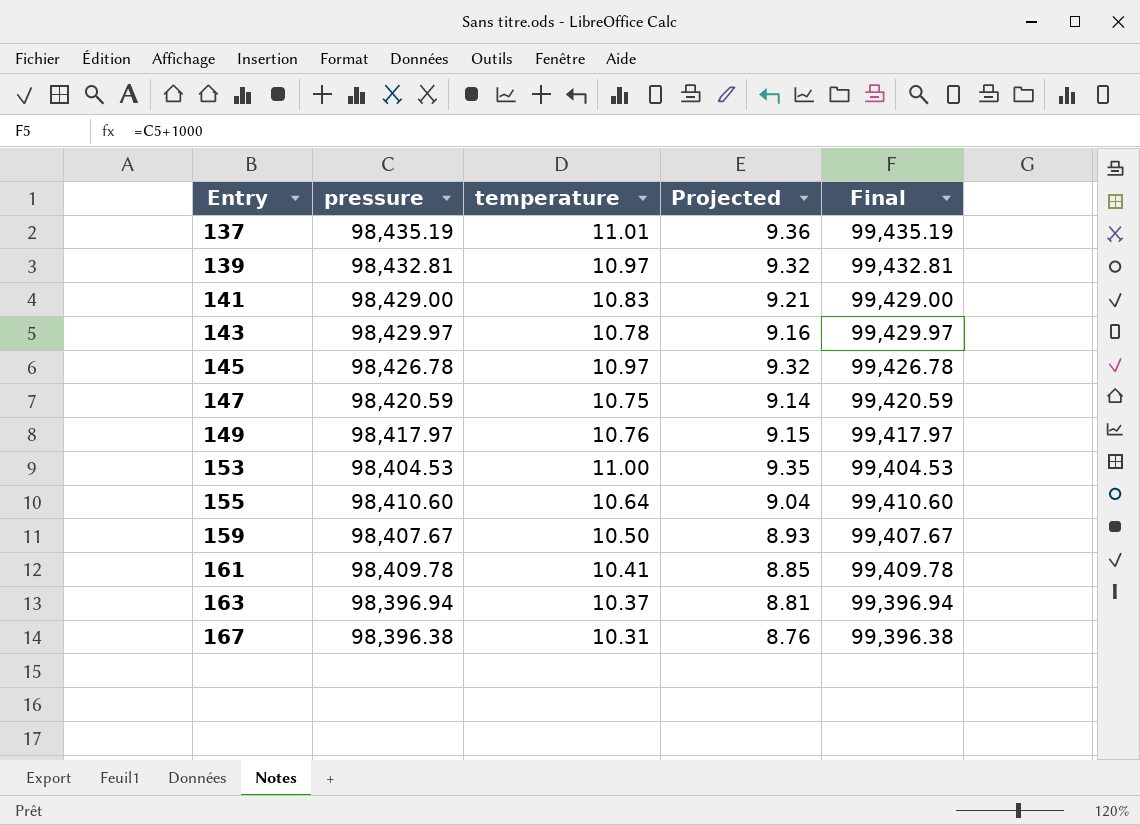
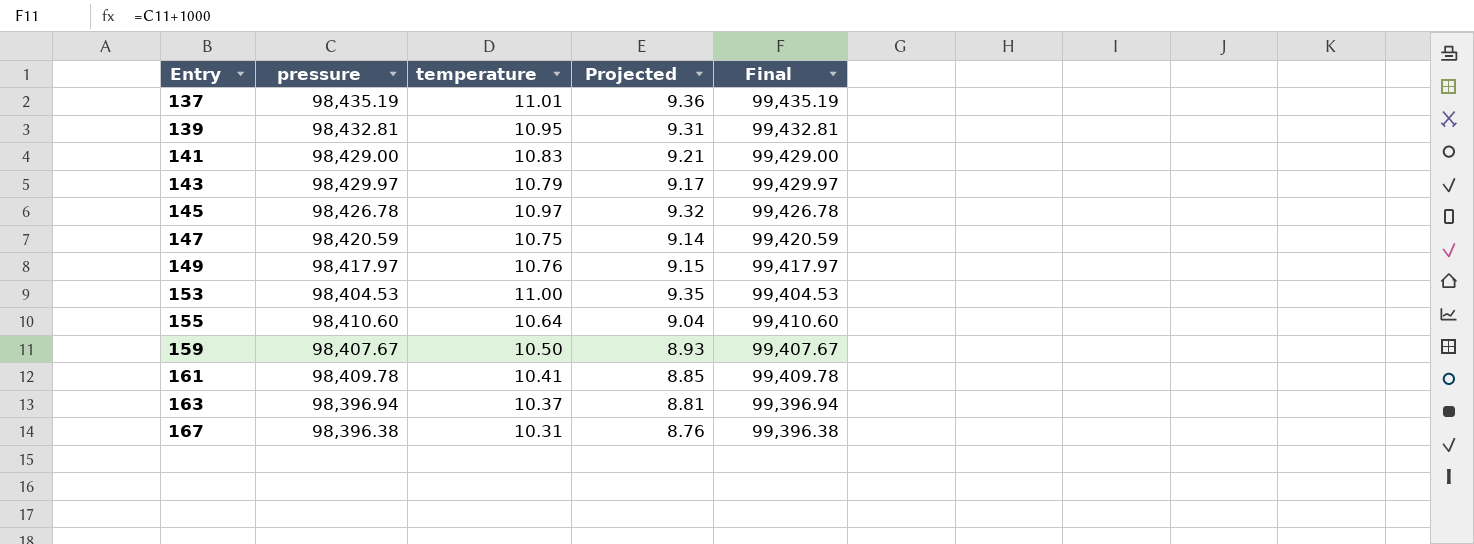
139 | temperature: 10.97 -> 10.95
139 | Projected: 9.32 -> 9.31
143 | temperature: 10.78 -> 10.79
143 | Projected: 9.16 -> 9.17

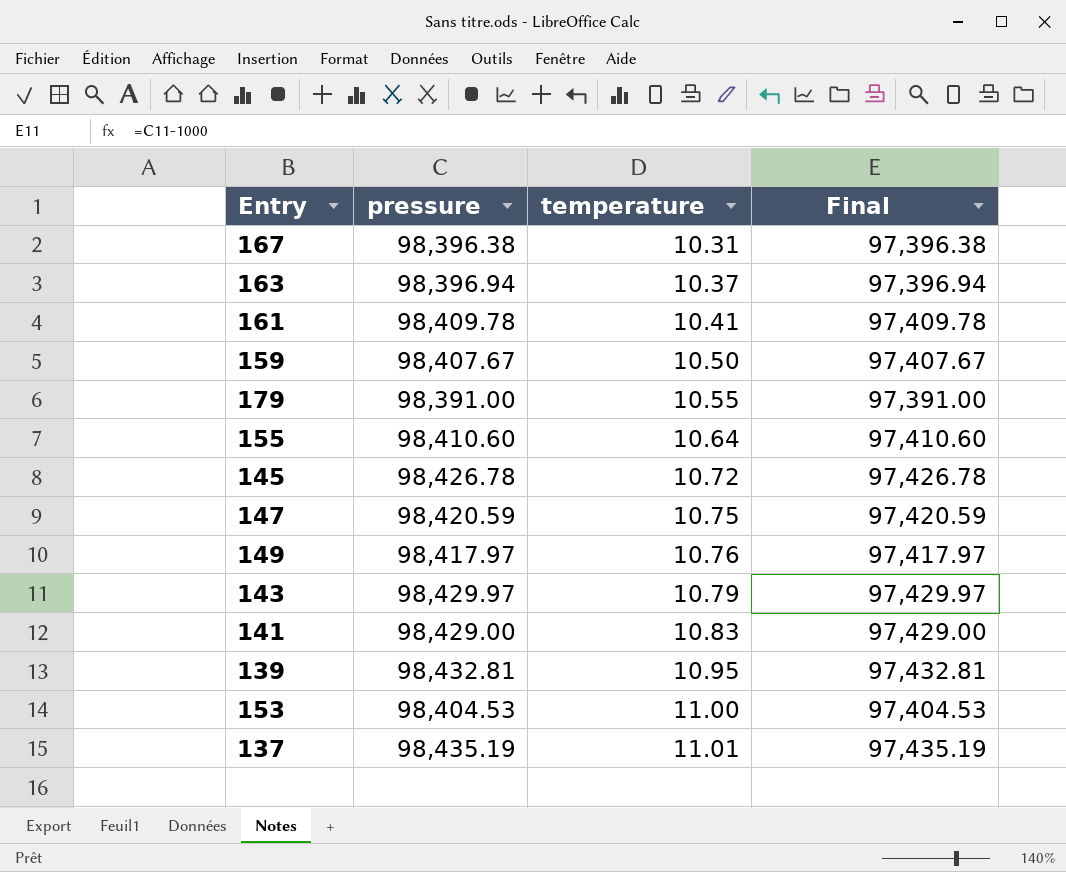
row order: Entry ascending -> temperature ascending
column Projected | formula: [temperature] * 0.85 -> none
column Final | formula: [pressure] + 1000 -> [pressure] - 1000
row 179: none -> 98,391.00 | 10.55 | 97,391.00
145 | temperature: 10.97 -> 10.72

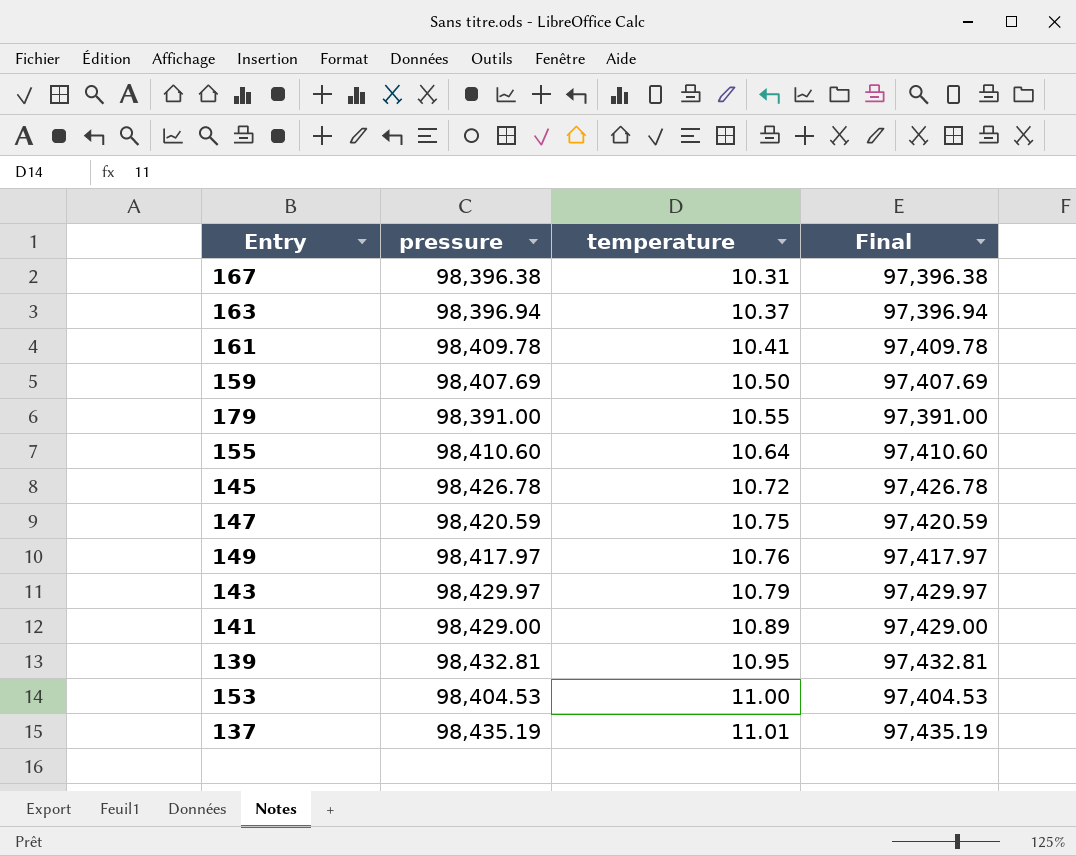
159 | pressure: 98,407.67 -> 98,407.69
159 | Final: 97,407.67 -> 97,407.69
141 | temperature: 10.83 -> 10.89

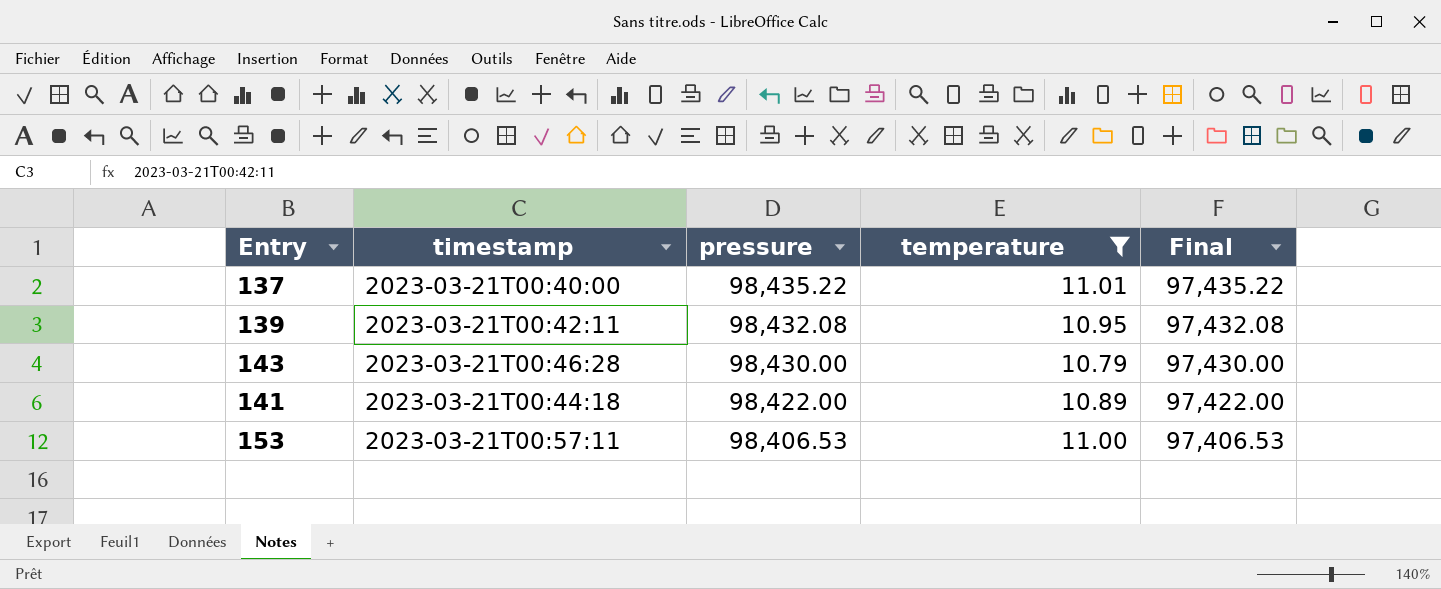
filter: none -> temperature >= 10.79
row order: temperature ascending -> pressure descending
column timestamp | position: none -> 2
137 | pressure: 98,435.19 -> 98,435.22
137 | Final: 97,435.19 -> 97,435.22
139 | pressure: 98,432.81 -> 98,432.08
139 | Final: 97,432.81 -> 97,432.08
143 | pressure: 98,429.97 -> 98,430.00
143 | Final: 97,429.97 -> 97,430.00
141 | pressure: 98,429.00 -> 98,422.00
141 | Final: 97,429.00 -> 97,422.00
153 | pressure: 98,404.53 -> 98,406.53
153 | Final: 97,404.53 -> 97,406.53

